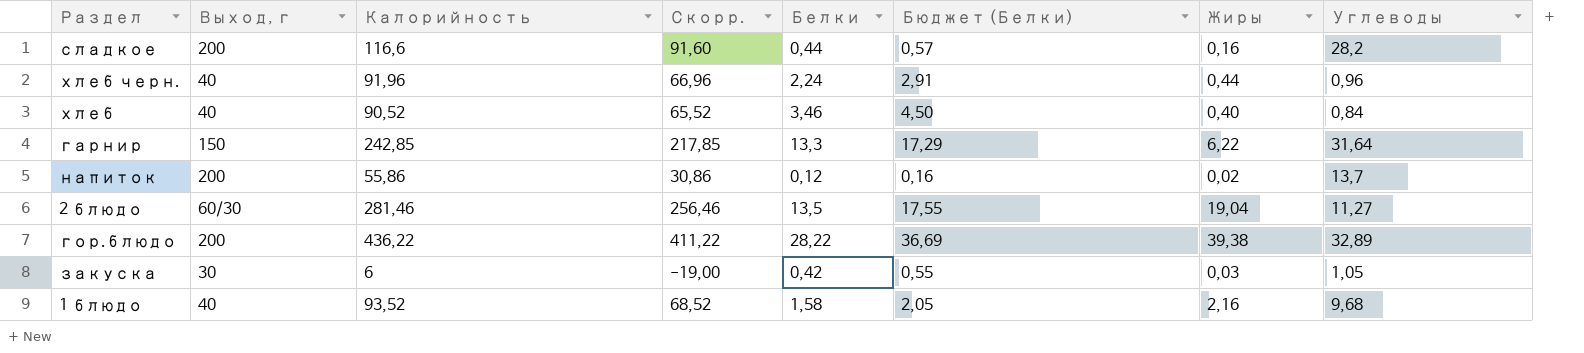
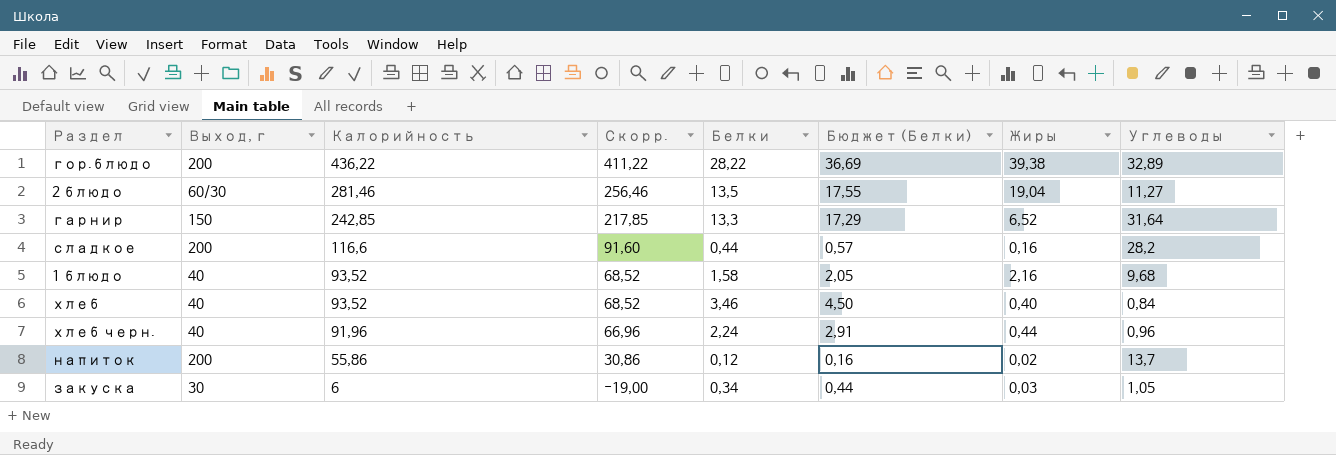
row order: none -> Калорийность descending
гарнир | Жиры: 6,22 -> 6,52
хлеб | Калорийность: 90,52 -> 93,52
хлеб | Скорр.: 65,52 -> 68,52
закуска | Белки: 0,42 -> 0,34
закуска | Бюджет (Белки): 0,55 -> 0,44

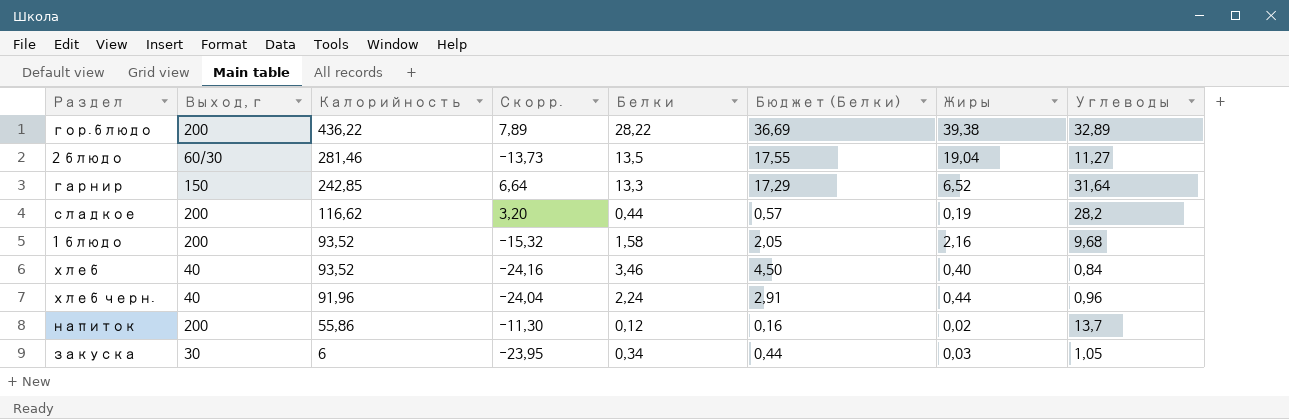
column Скорр. | formula: [Калорийность] - 25 -> [Углеводы] - 25
сладкое | Калорийность: 116,6 -> 116,62
сладкое | Жиры: 0,16 -> 0,19
1 блюдо | Выход, г: 40 -> 200

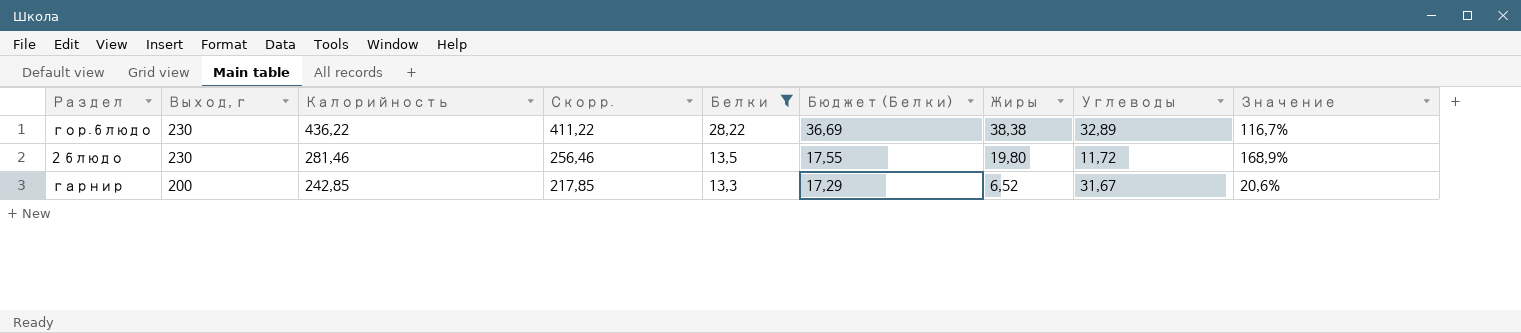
filter: none -> Белки >= 13,3
column Скорр. | formula: [Углеводы] - 25 -> [Калорийность] - 25
column Значение | formula: none -> [Жиры] / [Углеводы]
гор.блюдо | Выход, г: 200 -> 230
гор.блюдо | Жиры: 39,38 -> 38,38
2 блюдо | Выход, г: 60/30 -> 230
2 блюдо | Жиры: 19,04 -> 19,80
2 блюдо | Углеводы: 11,27 -> 11,72
гарнир | Выход, г: 150 -> 200
гарнир | Углеводы: 31,64 -> 31,67

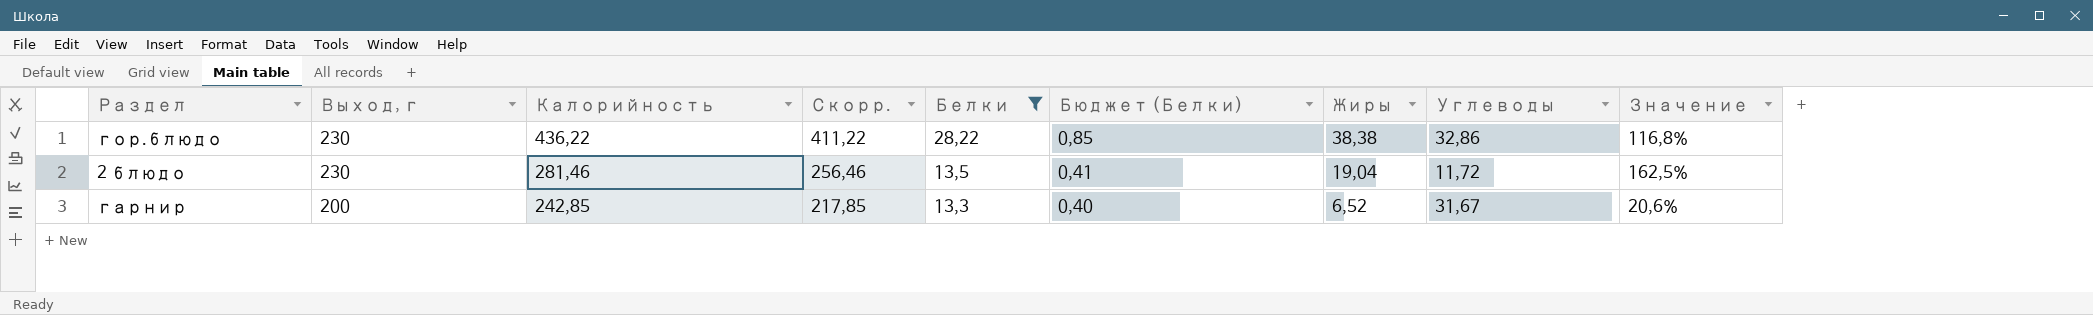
column Бюджет (Белки) | formula: [Белки] * 1,3 -> [Белки] * 0,03
гор.блюдо | Углеводы: 32,89 -> 32,86
гор.блюдо | Значение: 116,7% -> 116,8%
2 блюдо | Жиры: 19,80 -> 19,04
2 блюдо | Значение: 168,9% -> 162,5%

